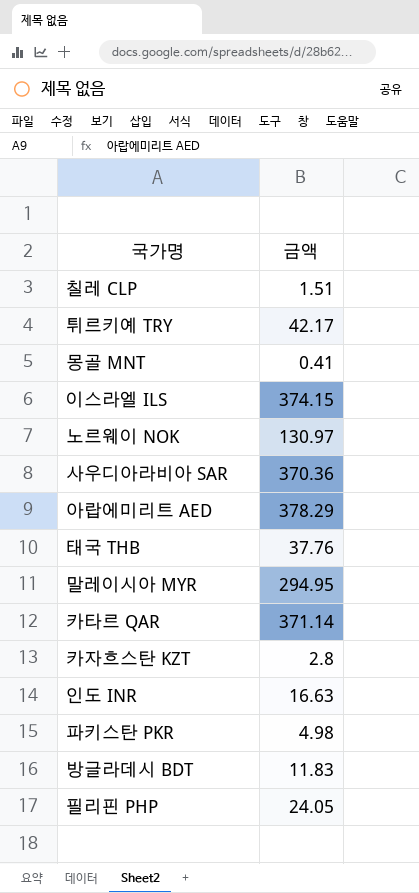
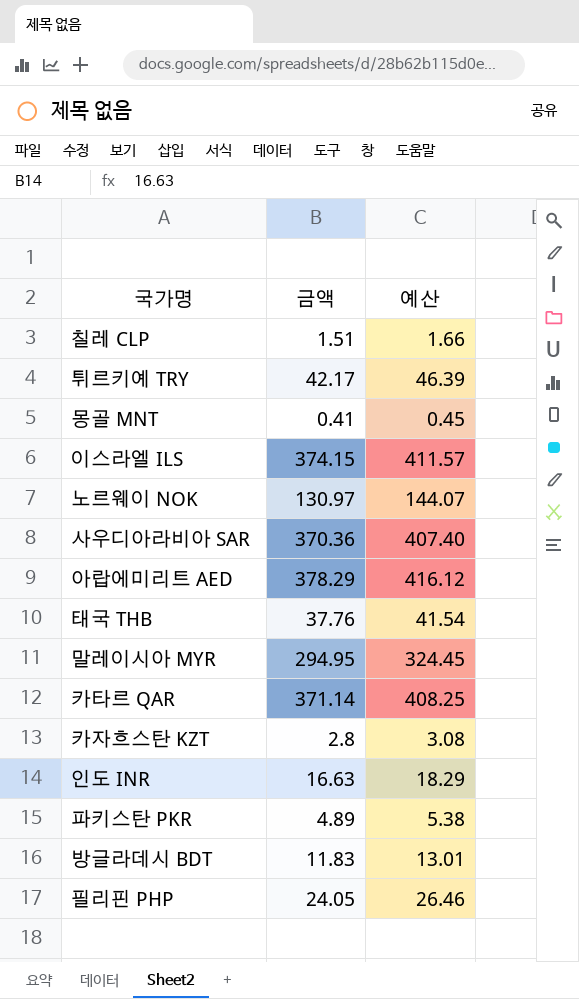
column 예산 | formula: none -> [금액] * 1.1
파키스탄 PKR | 금액: 4.98 -> 4.89

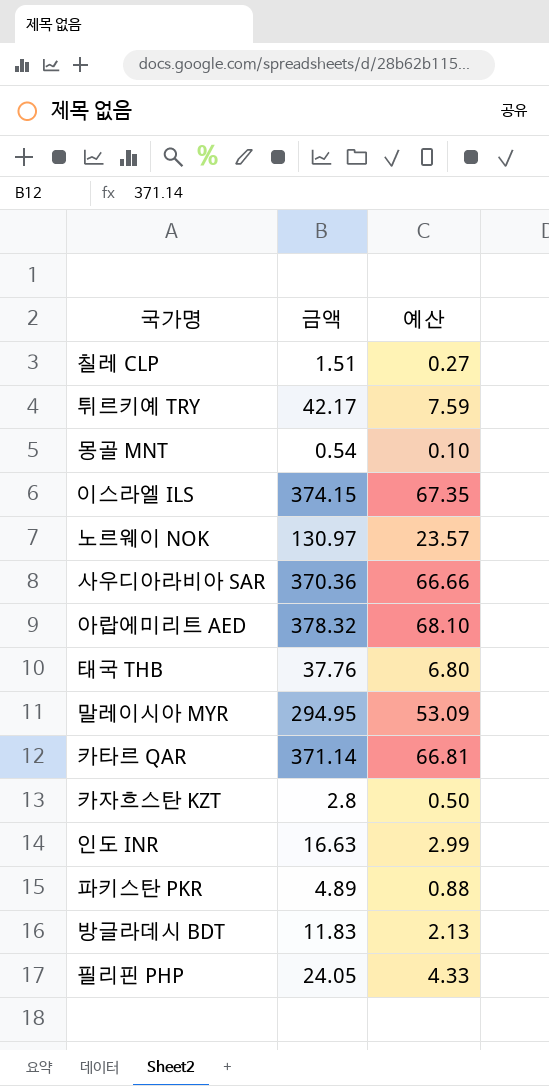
column 예산 | formula: [금액] * 1.1 -> [금액] * 0.18
몽골 MNT | 금액: 0.41 -> 0.54
아랍에미리트 AED | 금액: 378.29 -> 378.32

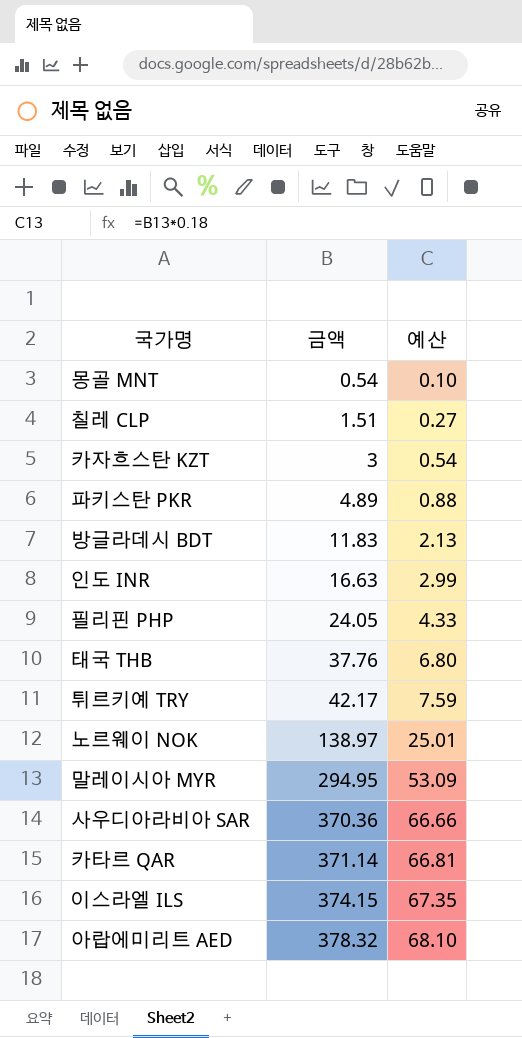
row order: none -> 금액 ascending
카자흐스탄 KZT | 금액: 2.8 -> 3
카자흐스탄 KZT | 예산: 0.50 -> 0.54
노르웨이 NOK | 금액: 130.97 -> 138.97
노르웨이 NOK | 예산: 23.57 -> 25.01

